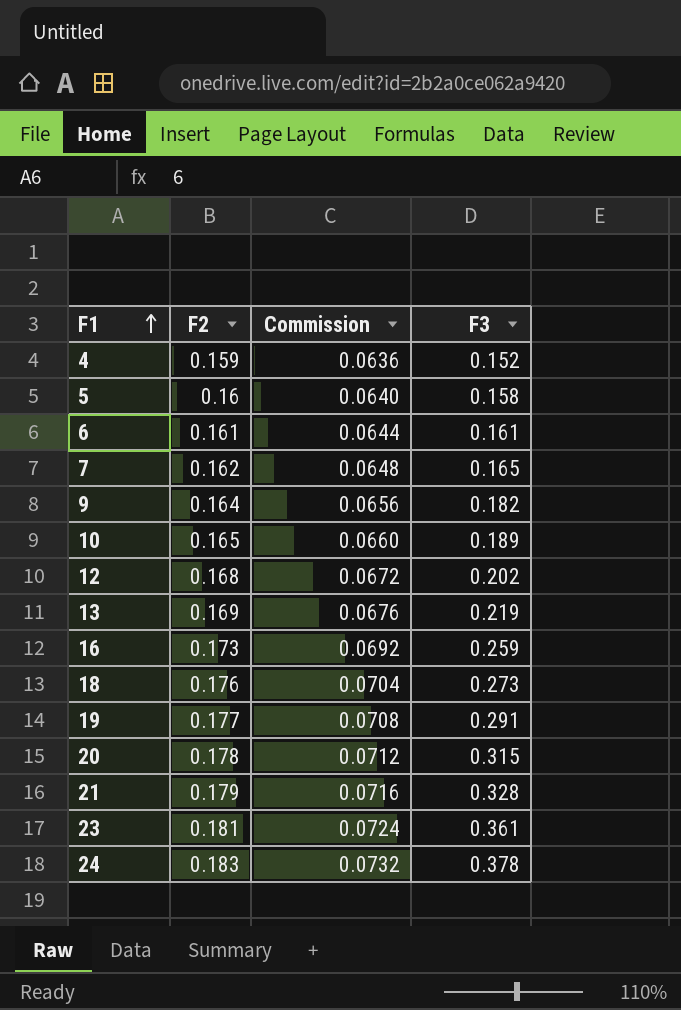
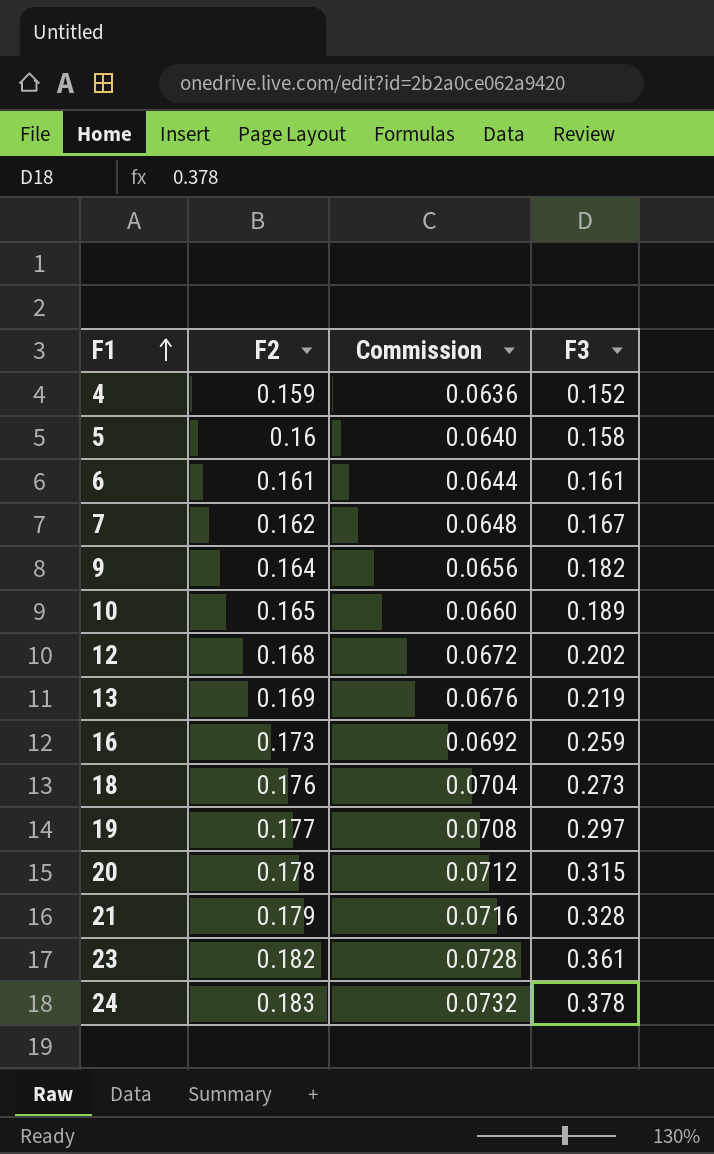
7 | F3: 0.165 -> 0.167
19 | F3: 0.291 -> 0.297
23 | F2: 0.181 -> 0.182
23 | Commission: 0.0724 -> 0.0728

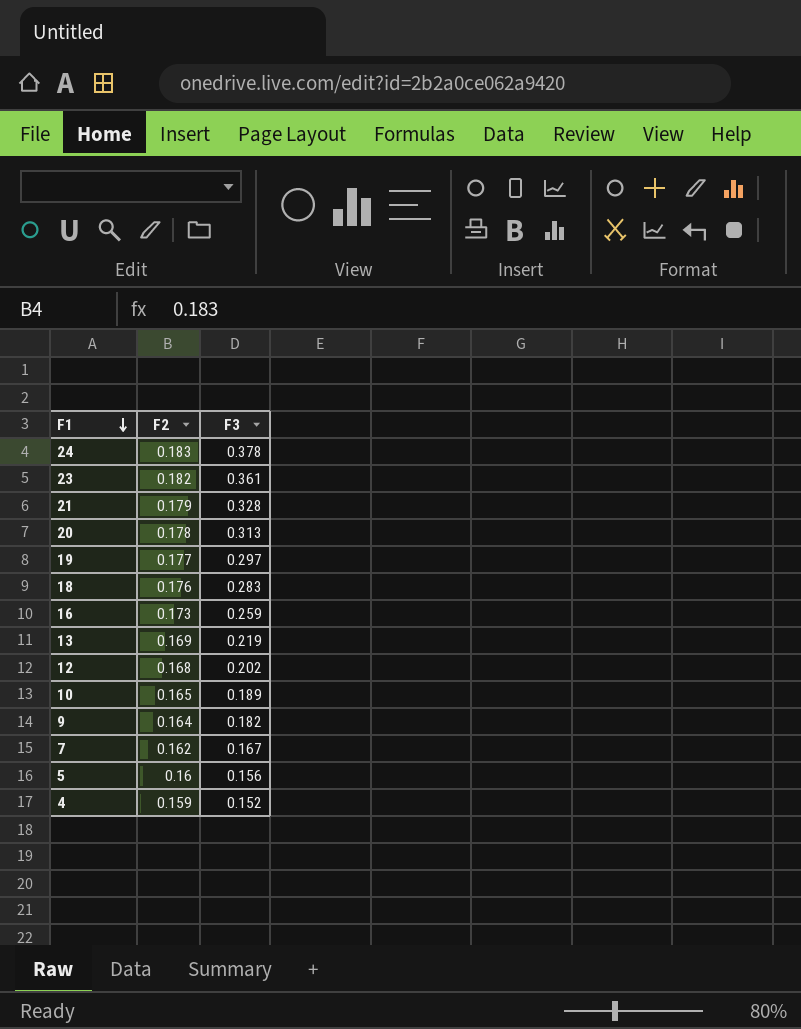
row order: F1 ascending -> F1 descending
column Commission | formula: [F2] * 0.4 -> none
row 6: 0.161 | 0.0644 | 0.161 -> none
20 | F3: 0.315 -> 0.313
18 | F3: 0.273 -> 0.283
5 | F3: 0.158 -> 0.156

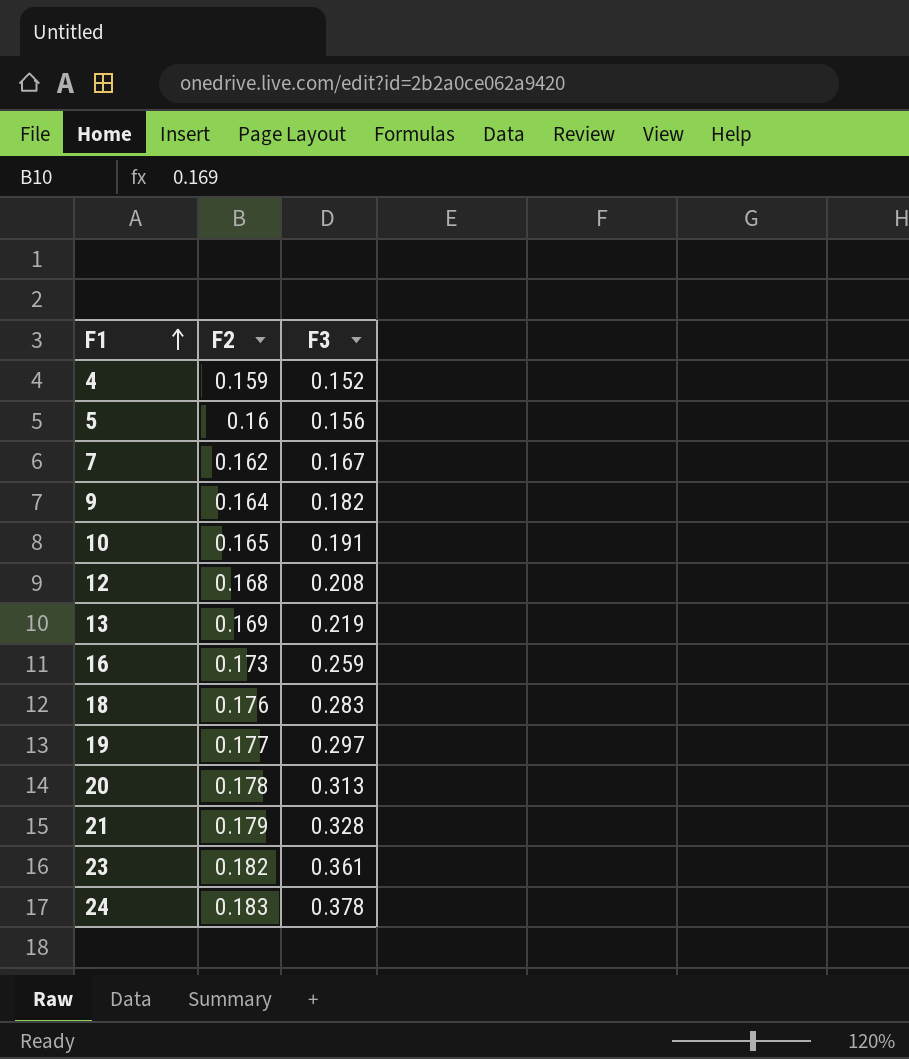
row order: F1 descending -> F1 ascending
10 | F3: 0.189 -> 0.191
12 | F3: 0.202 -> 0.208

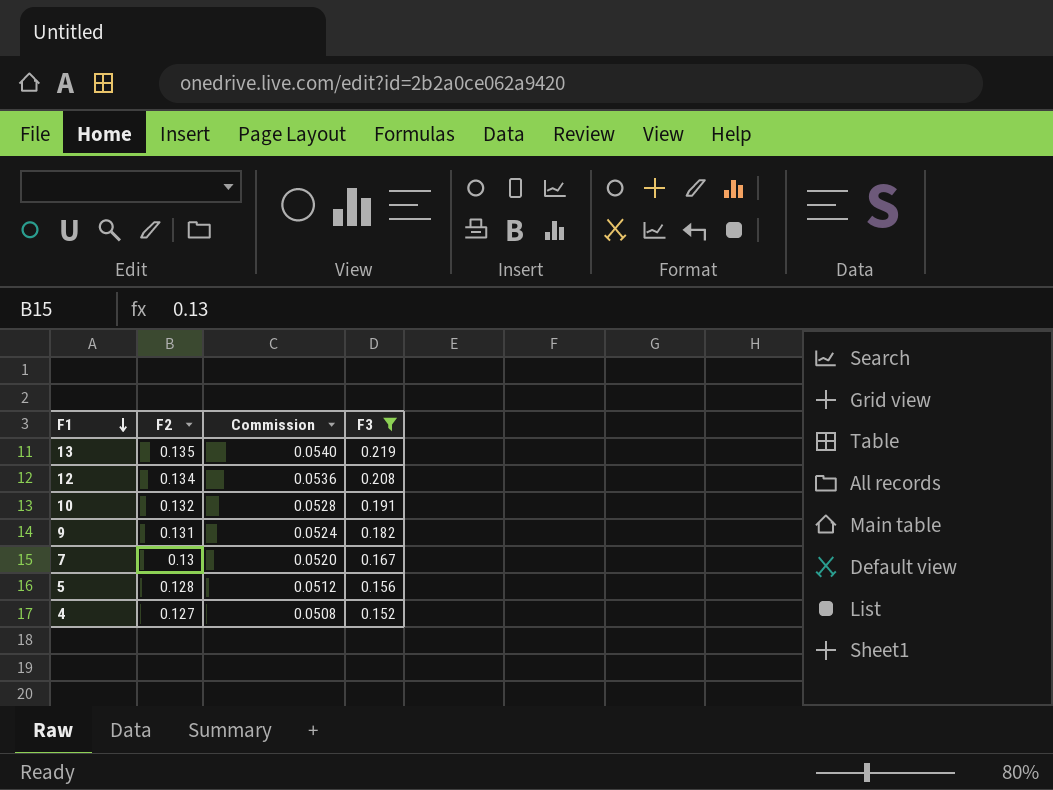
filter: none -> F3 <= 0.219
row order: F1 ascending -> F1 descending
column Commission | formula: none -> [F2] * 0.4
13 | F2: 0.169 -> 0.135
12 | F2: 0.168 -> 0.134
10 | F2: 0.165 -> 0.132
9 | F2: 0.164 -> 0.131
7 | F2: 0.162 -> 0.13
5 | F2: 0.16 -> 0.128
4 | F2: 0.159 -> 0.127

